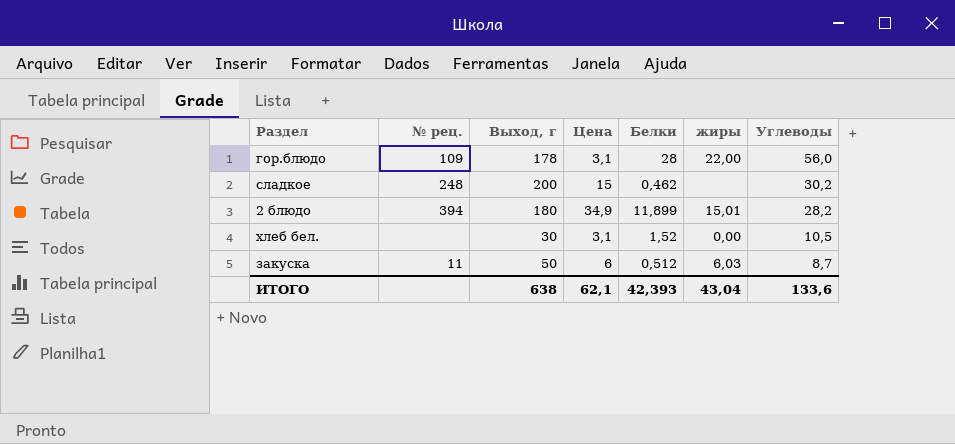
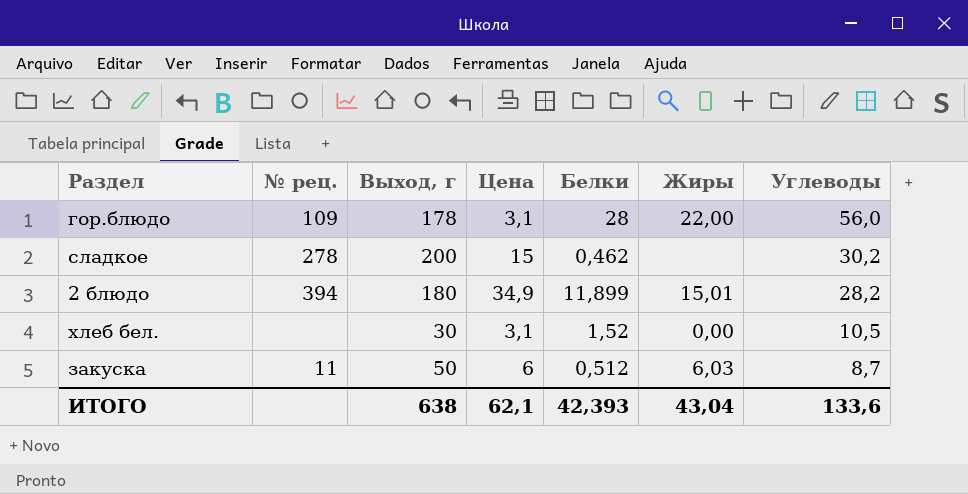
column name: жиры -> Жиры
сладкое | № рец.: 248 -> 278

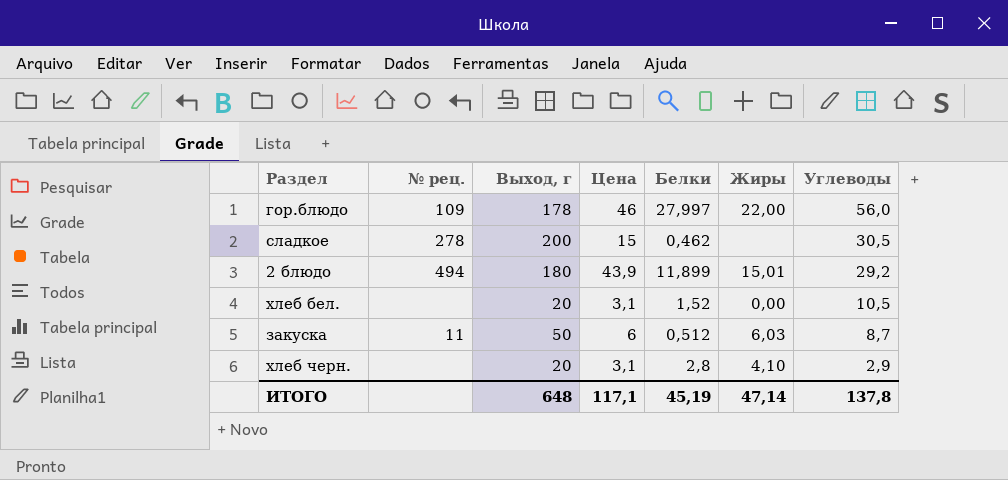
гор.блюдо | Цена: 3,1 -> 46
гор.блюдо | Белки: 28 -> 27,997
сладкое | Углеводы: 30,2 -> 30,5
2 блюдо | № рец.: 394 -> 494
2 блюдо | Цена: 34,9 -> 43,9
2 блюдо | Углеводы: 28,2 -> 29,2
хлеб бел. | Выход, г: 30 -> 20
row хлеб черн.: none -> none | 20 | 3,1 | 2,8 | 4,10 | 2,9
ИТОГО | Выход, г: 638 -> 648
ИТОГО | Цена: 62,1 -> 117,1
ИТОГО | Белки: 42,393 -> 45,19
ИТОГО | Жиры: 43,04 -> 47,14
ИТОГО | Углеводы: 133,6 -> 137,8

